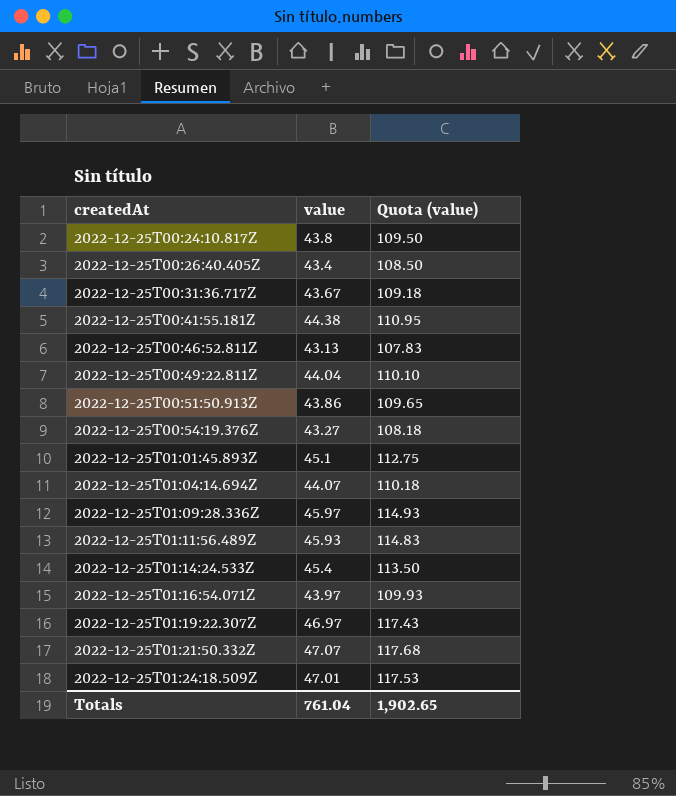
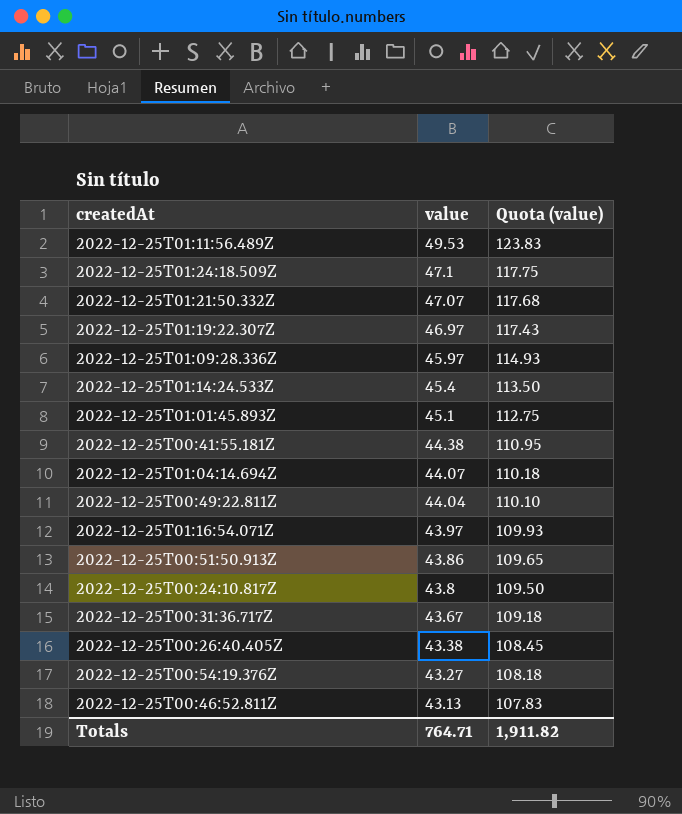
row order: createdAt ascending -> value descending
2022-12-25T01:11:56.489Z | value: 45.93 -> 49.53
2022-12-25T01:11:56.489Z | Quota (value): 114.83 -> 123.83
2022-12-25T01:24:18.509Z | value: 47.01 -> 47.1
2022-12-25T01:24:18.509Z | Quota (value): 117.53 -> 117.75
2022-12-25T00:26:40.405Z | value: 43.4 -> 43.38
2022-12-25T00:26:40.405Z | Quota (value): 108.50 -> 108.45
Totals | value: 761.04 -> 764.71
Totals | Quota (value): 1,902.65 -> 1,911.82

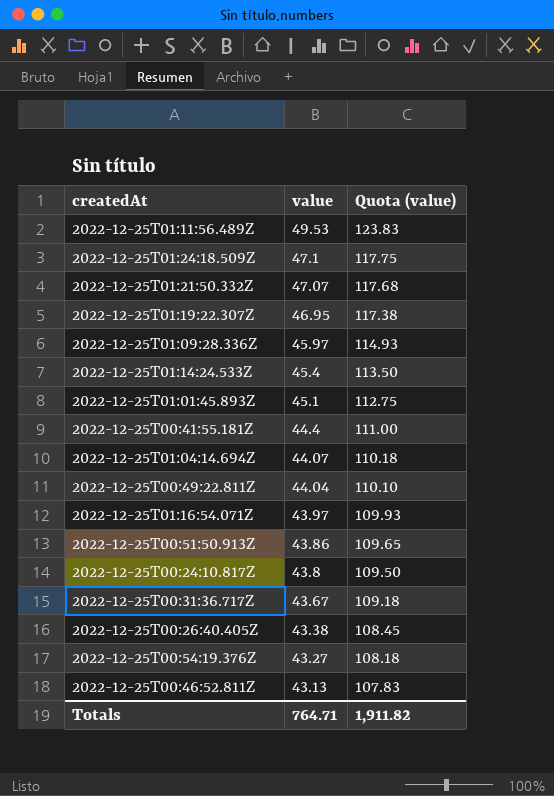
2022-12-25T01:19:22.307Z | value: 46.97 -> 46.95
2022-12-25T01:19:22.307Z | Quota (value): 117.43 -> 117.38
2022-12-25T00:41:55.181Z | value: 44.38 -> 44.4
2022-12-25T00:41:55.181Z | Quota (value): 110.95 -> 111.00

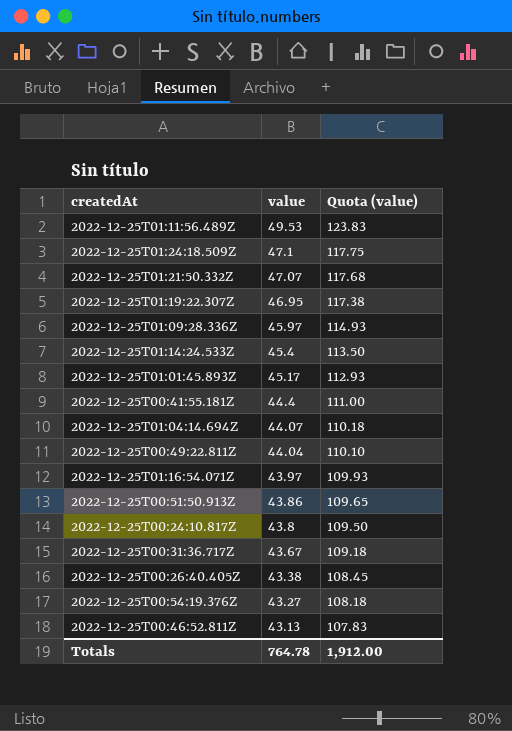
2022-12-25T01:01:45.893Z | value: 45.1 -> 45.17
2022-12-25T01:01:45.893Z | Quota (value): 112.75 -> 112.93
Totals | value: 764.71 -> 764.78
Totals | Quota (value): 1,911.82 -> 1,912.00

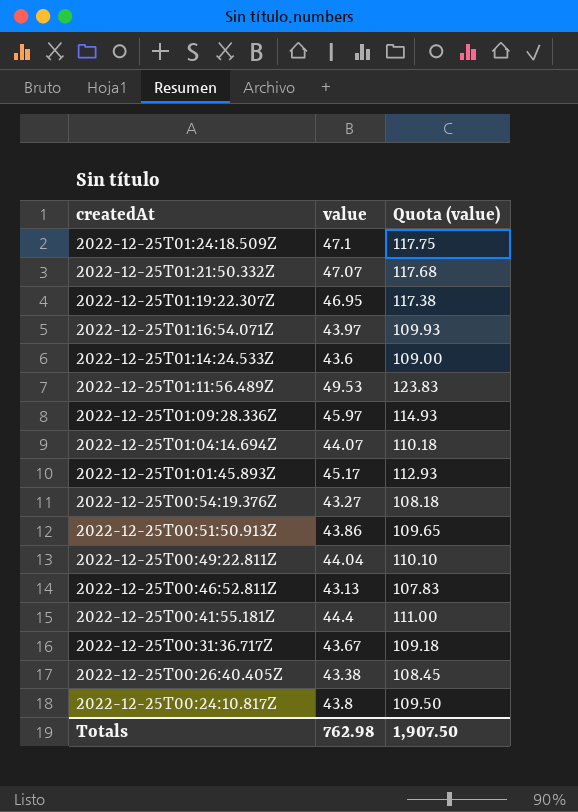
row order: value descending -> createdAt descending
2022-12-25T01:14:24.533Z | value: 45.4 -> 43.6
2022-12-25T01:14:24.533Z | Quota (value): 113.50 -> 109.00
Totals | value: 764.78 -> 762.98
Totals | Quota (value): 1,912.00 -> 1,907.50

